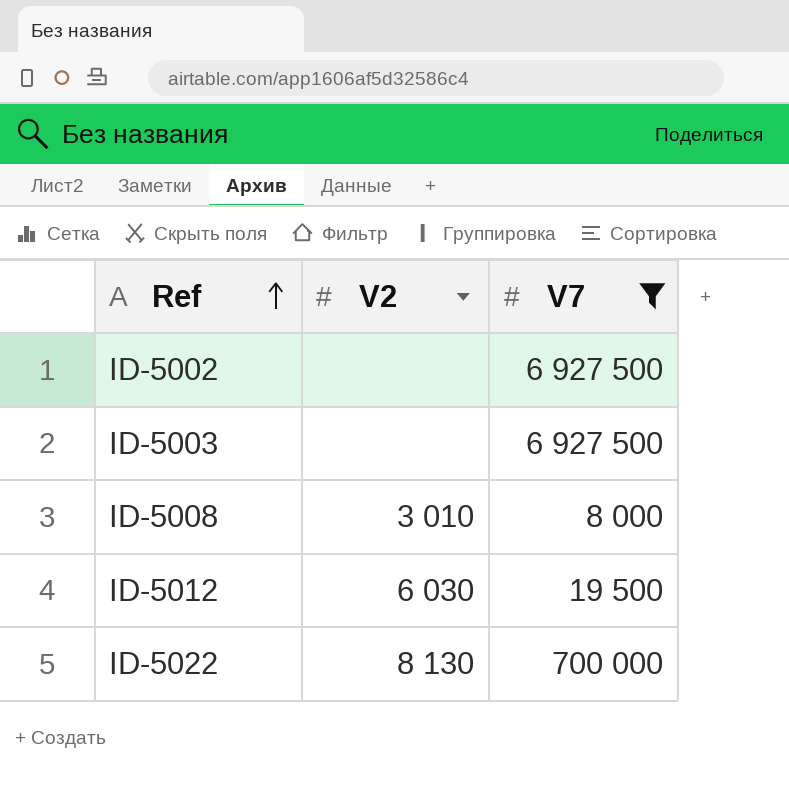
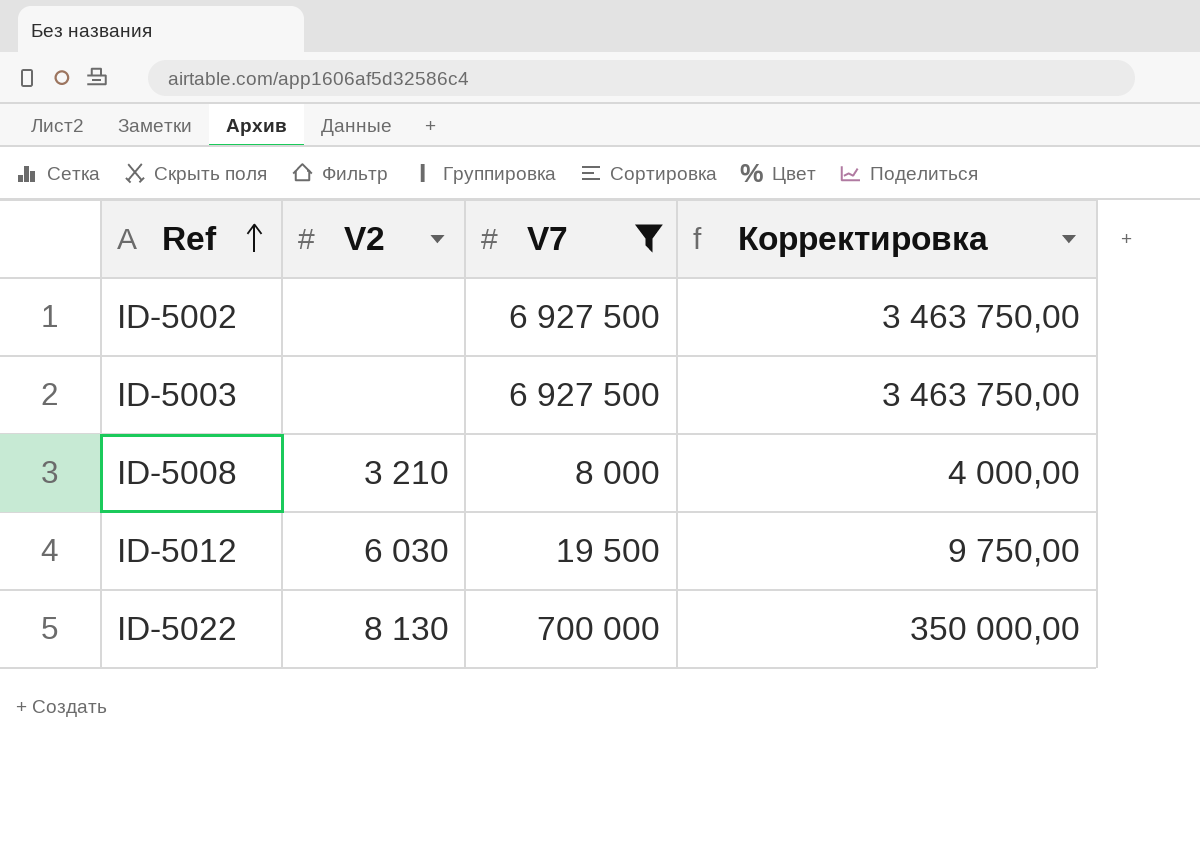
column Корректировка | formula: none -> [V7] * 0,5
ID-5008 | V2: 3 010 -> 3 210

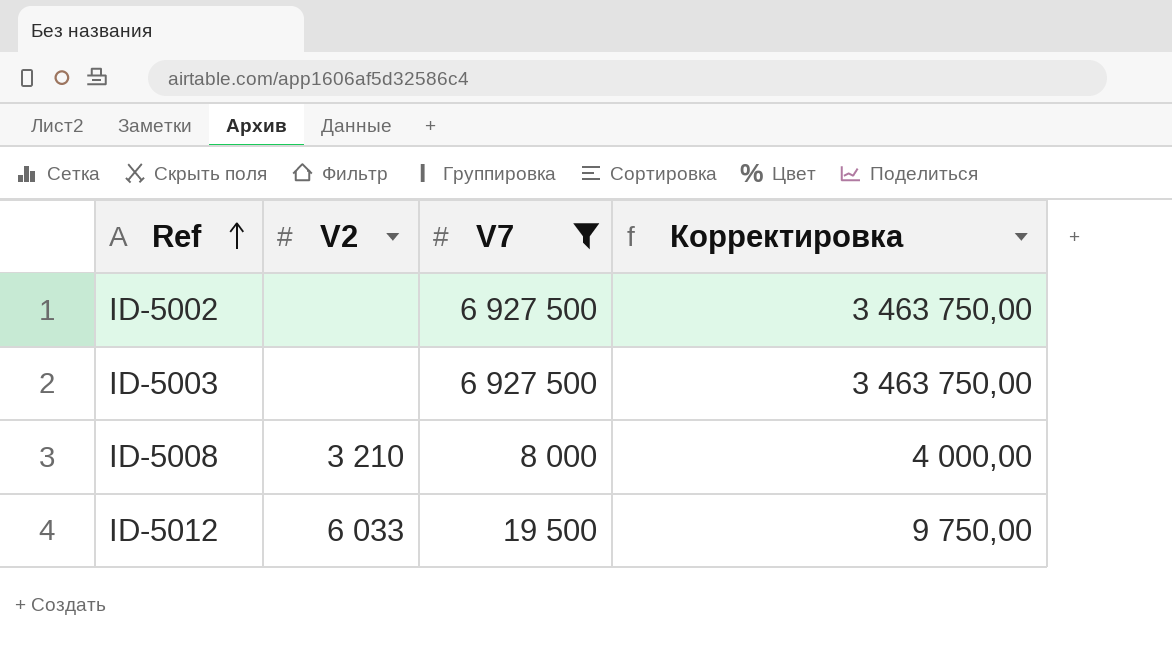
row ID-5022: 8 130 | 700 000 | 350 000,00 -> none
ID-5012 | V2: 6 030 -> 6 033

